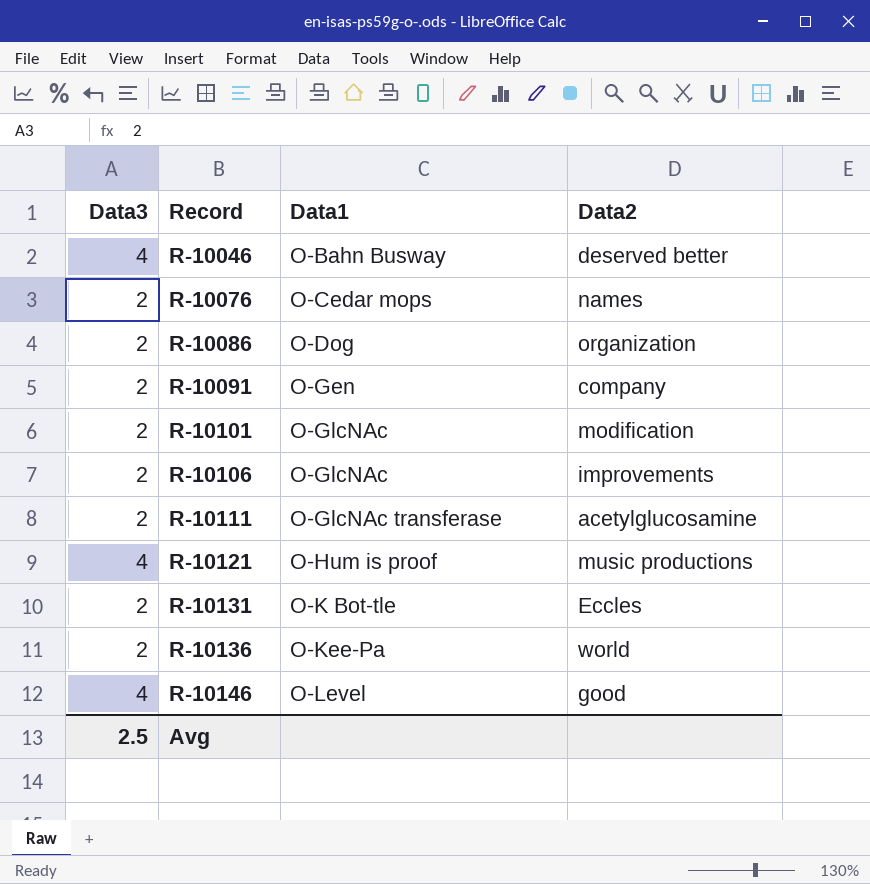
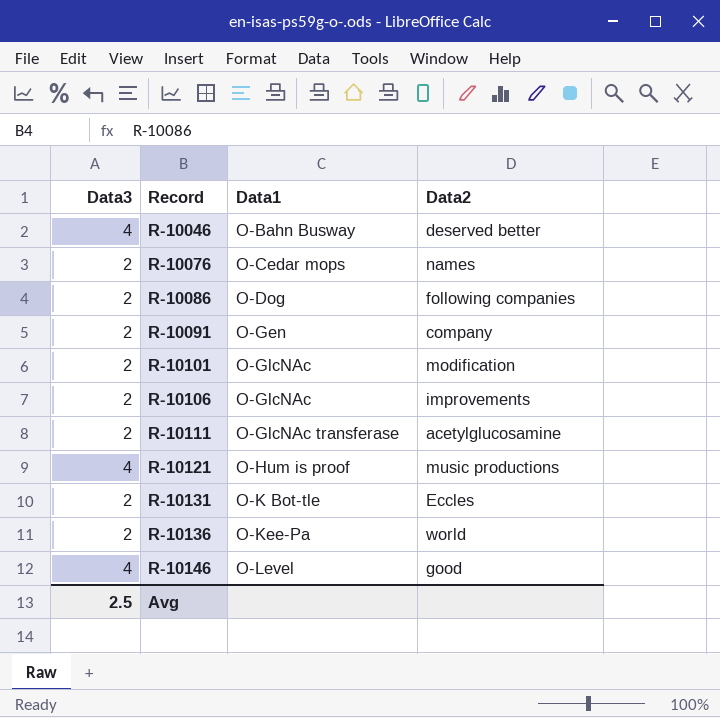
R-10086 | Data2: organization -> following companies

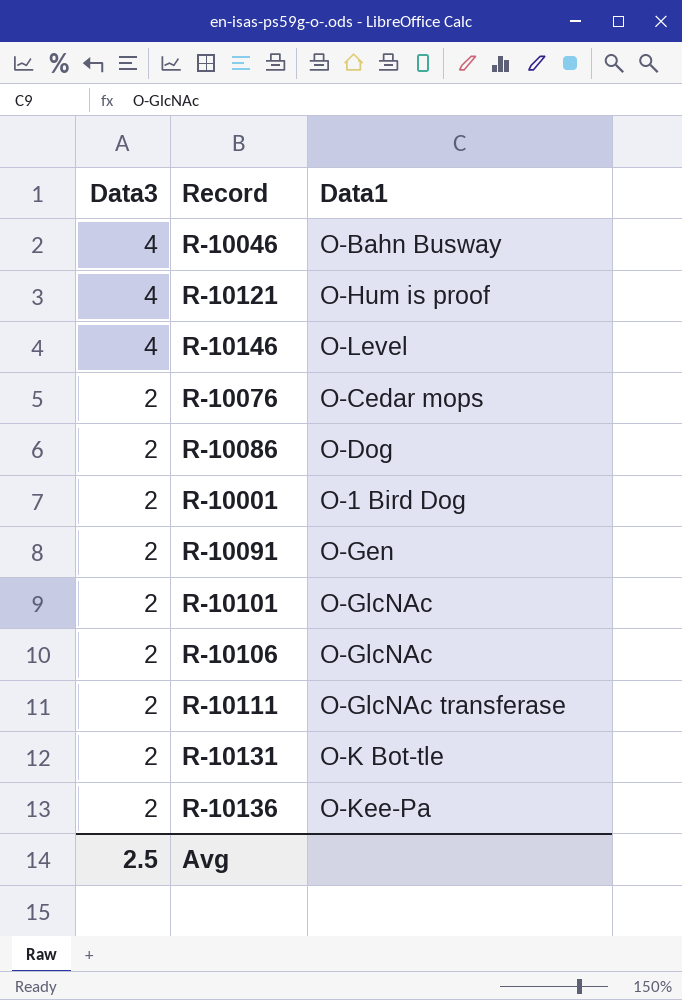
row order: Record ascending -> Data3 descending
column Data2 | position: 4 -> none
row R-10001: none -> 2 | O-1 Bird Dog

